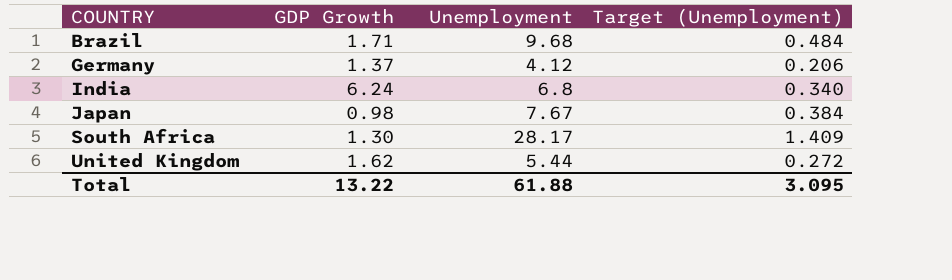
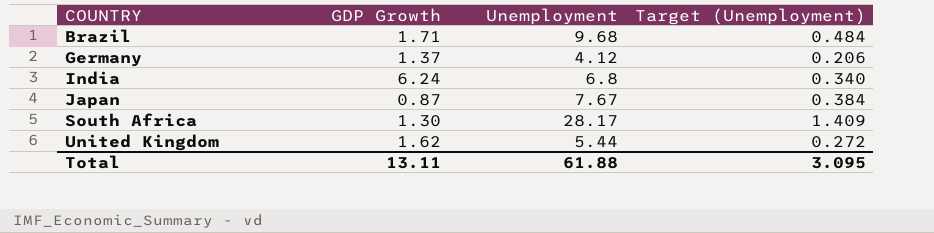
Japan | GDP Growth: 0.98 -> 0.87
Total | GDP Growth: 13.22 -> 13.11

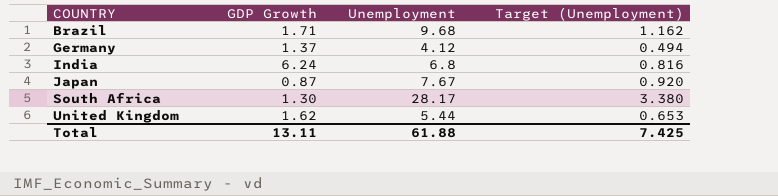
column Target (Unemployment) | formula: [Unemployment] * 0.05 -> [Unemployment] * 0.12
Total | Target (Unemployment): 3.095 -> 7.425

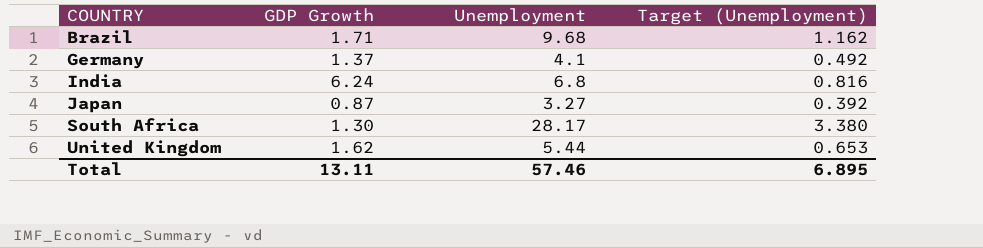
Germany | Unemployment: 4.12 -> 4.1
Germany | Target (Unemployment): 0.494 -> 0.492
Japan | Unemployment: 7.67 -> 3.27
Japan | Target (Unemployment): 0.920 -> 0.392
Total | Unemployment: 61.88 -> 57.46
Total | Target (Unemployment): 7.425 -> 6.895

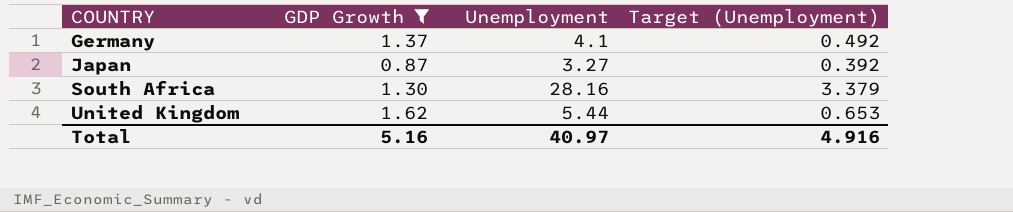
filter: none -> GDP Growth <= 1.62
South Africa | Unemployment: 28.17 -> 28.16
South Africa | Target (Unemployment): 3.380 -> 3.379
Total | GDP Growth: 13.11 -> 5.16
Total | Unemployment: 57.46 -> 40.97
Total | Target (Unemployment): 6.895 -> 4.916

